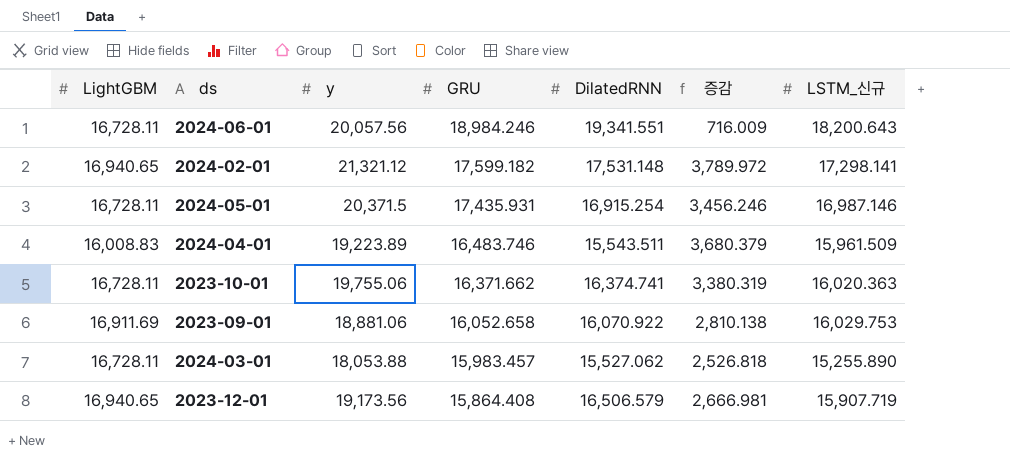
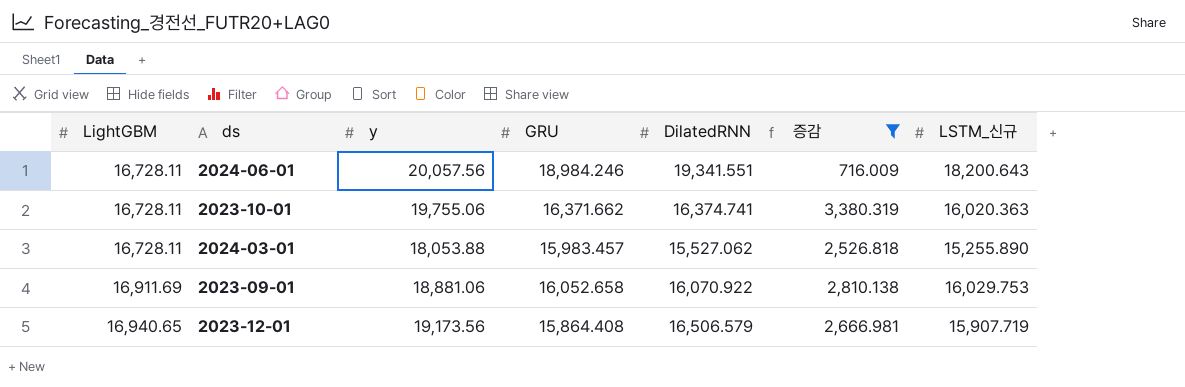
filter: none -> 증감 <= 3,380.319
row order: GRU descending -> LightGBM ascending

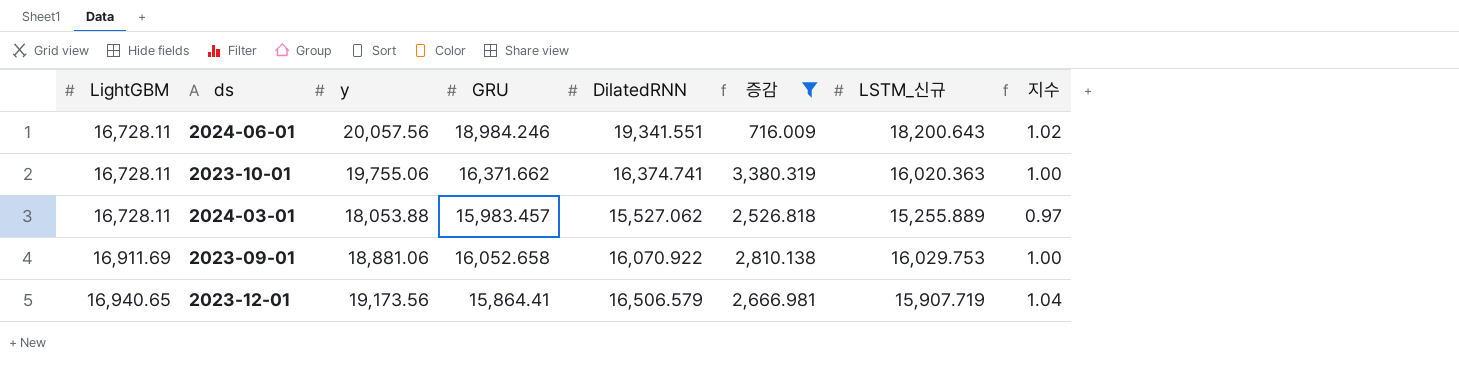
column 지수 | formula: none -> [DilatedRNN] / [GRU]
2024-03-01 | LSTM_신규: 15,255.890 -> 15,255.889
2023-12-01 | GRU: 15,864.408 -> 15,864.41

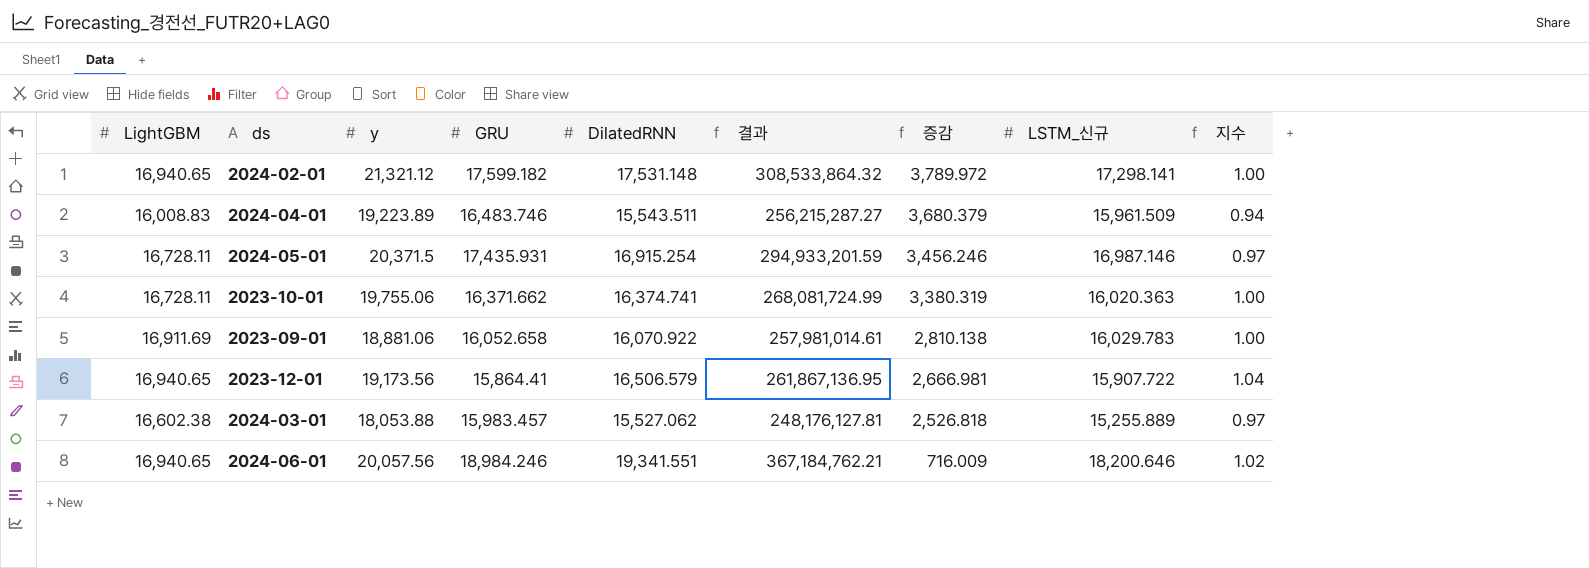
filter: 증감 <= 3,380.319 -> none
row order: LightGBM ascending -> 증감 descending
column 결과 | formula: none -> [GRU] * [DilatedRNN]
2023-09-01 | LSTM_신규: 16,029.753 -> 16,029.783
2023-12-01 | LSTM_신규: 15,907.719 -> 15,907.722
2024-03-01 | LightGBM: 16,728.11 -> 16,602.38
2024-06-01 | LightGBM: 16,728.11 -> 16,940.65
2024-06-01 | LSTM_신규: 18,200.643 -> 18,200.646

